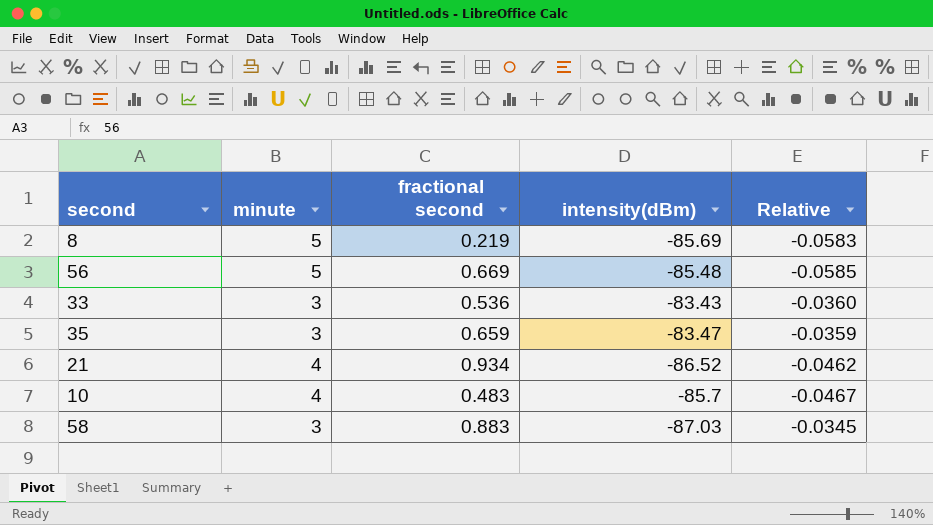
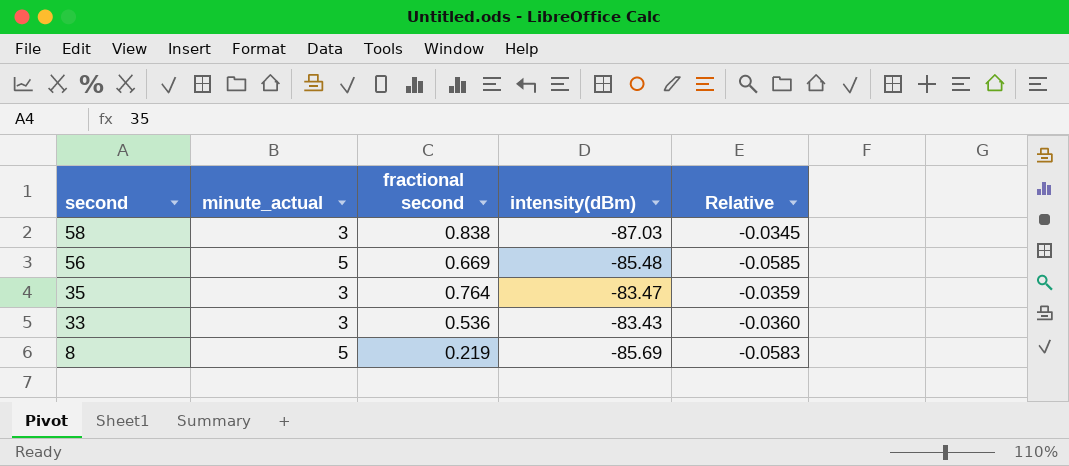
row order: none -> second descending
column name: minute -> minute_actual
row 21: 4 | 0.934 | -86.52 | -0.0462 -> none
row 10: 4 | 0.483 | -85.7 | -0.0467 -> none
58 | fractional second: 0.883 -> 0.838
35 | fractional second: 0.659 -> 0.764

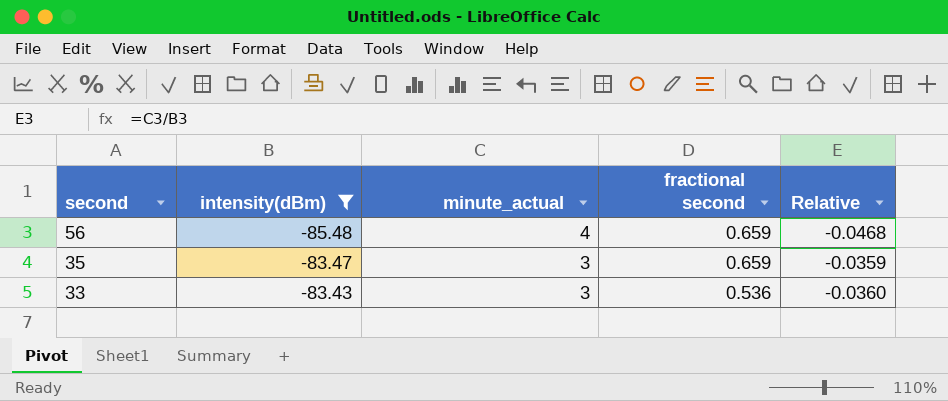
filter: none -> intensity(dBm) >= -85.48
column intensity(dBm) | position: 4 -> 2
56 | minute_actual: 5 -> 4
56 | fractional second: 0.669 -> 0.659
56 | Relative: -0.0585 -> -0.0468
35 | fractional second: 0.764 -> 0.659

